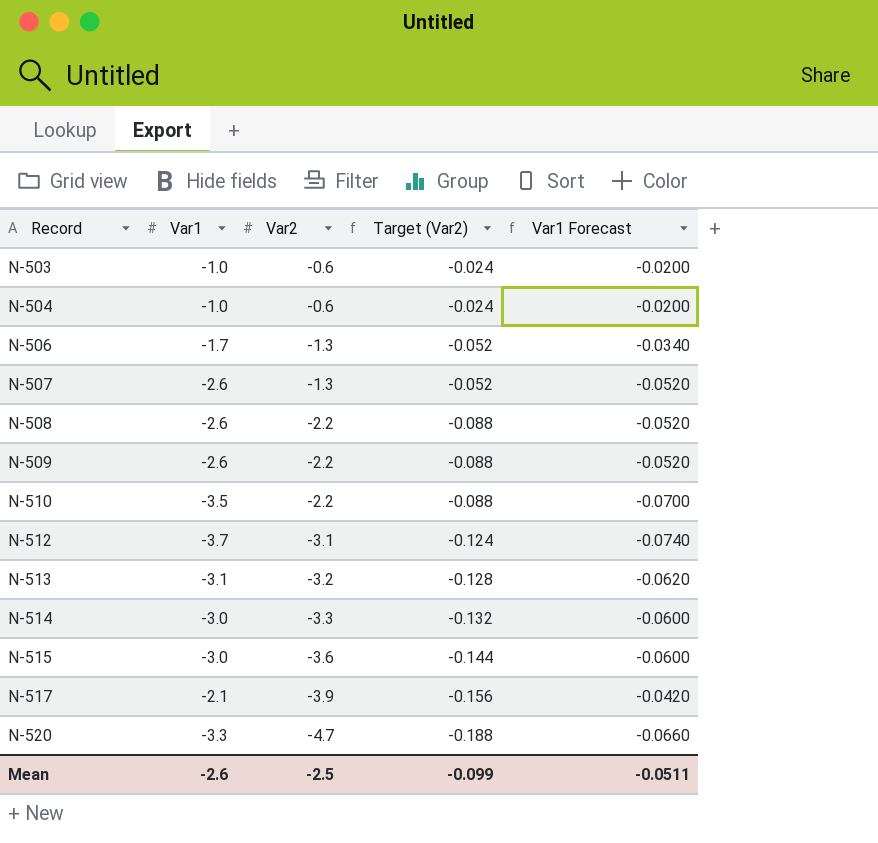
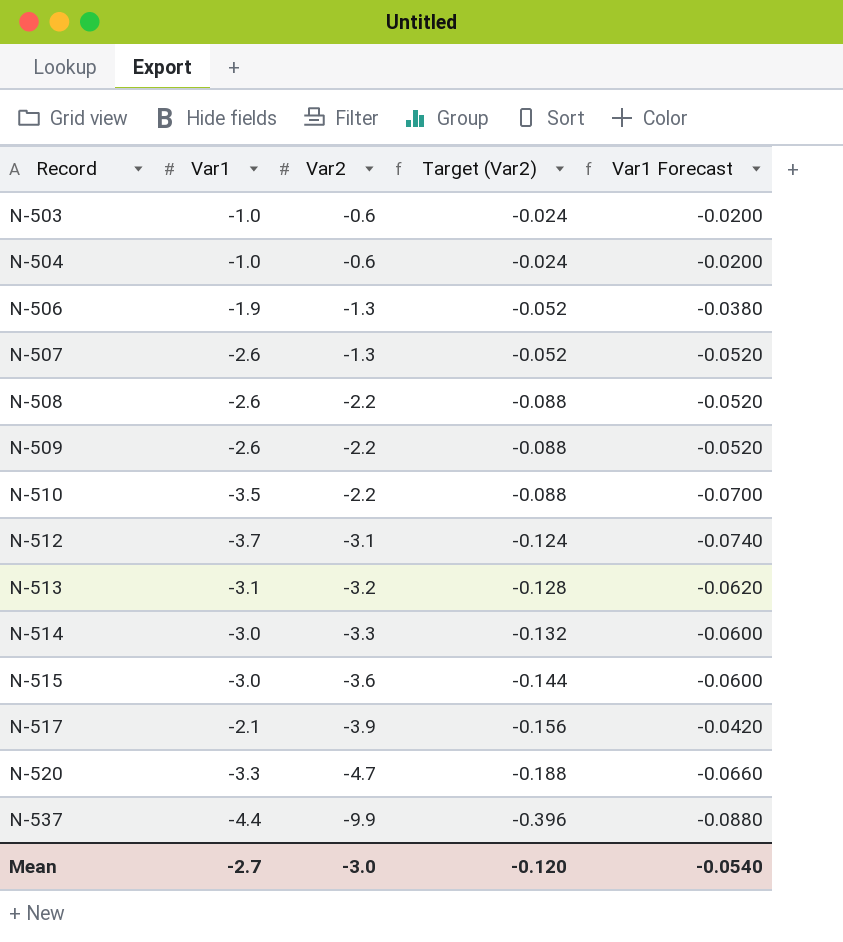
N-506 | Var1: -1.7 -> -1.9
N-506 | Var1 Forecast: -0.0340 -> -0.0380
row N-537: none -> -4.4 | -9.9 | -0.396 | -0.0880
Mean | Var1: -2.6 -> -2.7
Mean | Var2: -2.5 -> -3.0
Mean | Target (Var2): -0.099 -> -0.120
Mean | Var1 Forecast: -0.0511 -> -0.0540

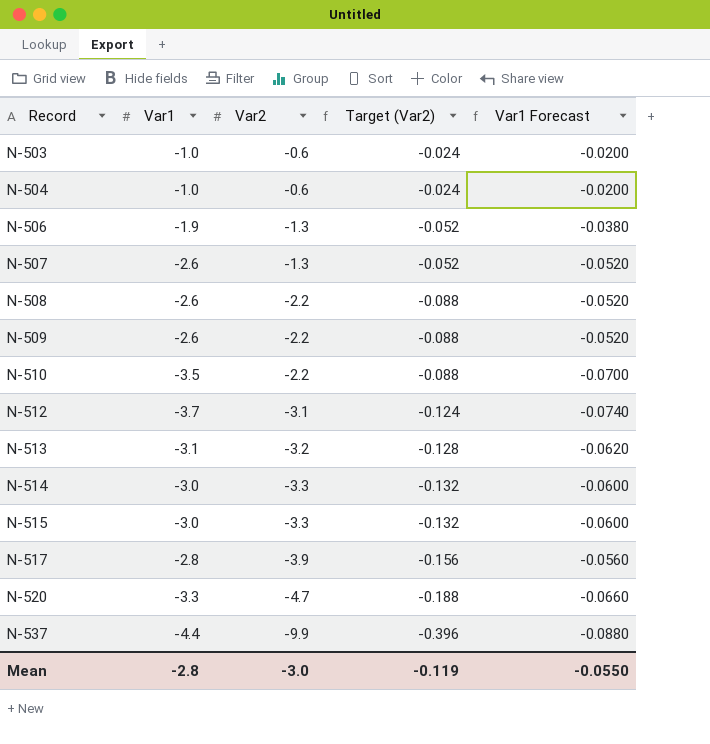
N-515 | Var2: -3.6 -> -3.3
N-515 | Target (Var2): -0.144 -> -0.132
N-517 | Var1: -2.1 -> -2.8
N-517 | Var1 Forecast: -0.0420 -> -0.0560
Mean | Var1: -2.7 -> -2.8
Mean | Target (Var2): -0.120 -> -0.119
Mean | Var1 Forecast: -0.0540 -> -0.0550

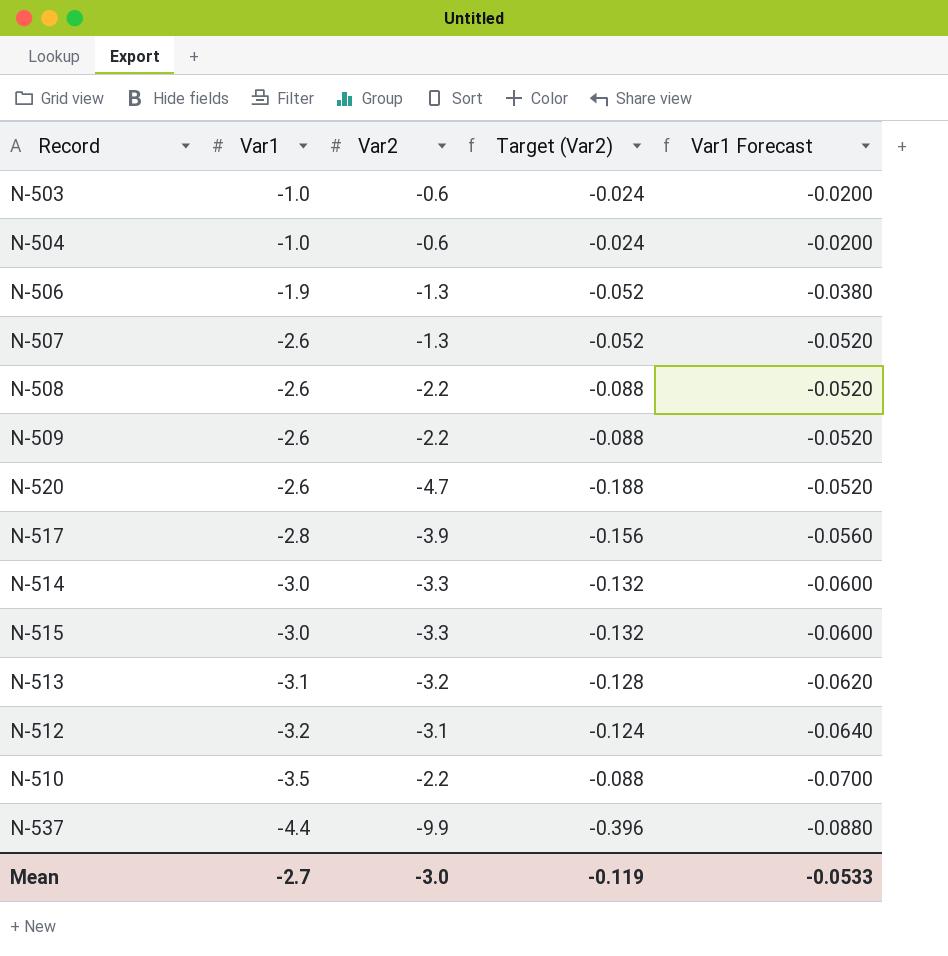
row order: Record ascending -> Var1 descending
N-520 | Var1: -3.3 -> -2.6
N-520 | Var1 Forecast: -0.0660 -> -0.0520
N-512 | Var1: -3.7 -> -3.2
N-512 | Var1 Forecast: -0.0740 -> -0.0640
Mean | Var1: -2.8 -> -2.7
Mean | Var1 Forecast: -0.0550 -> -0.0533

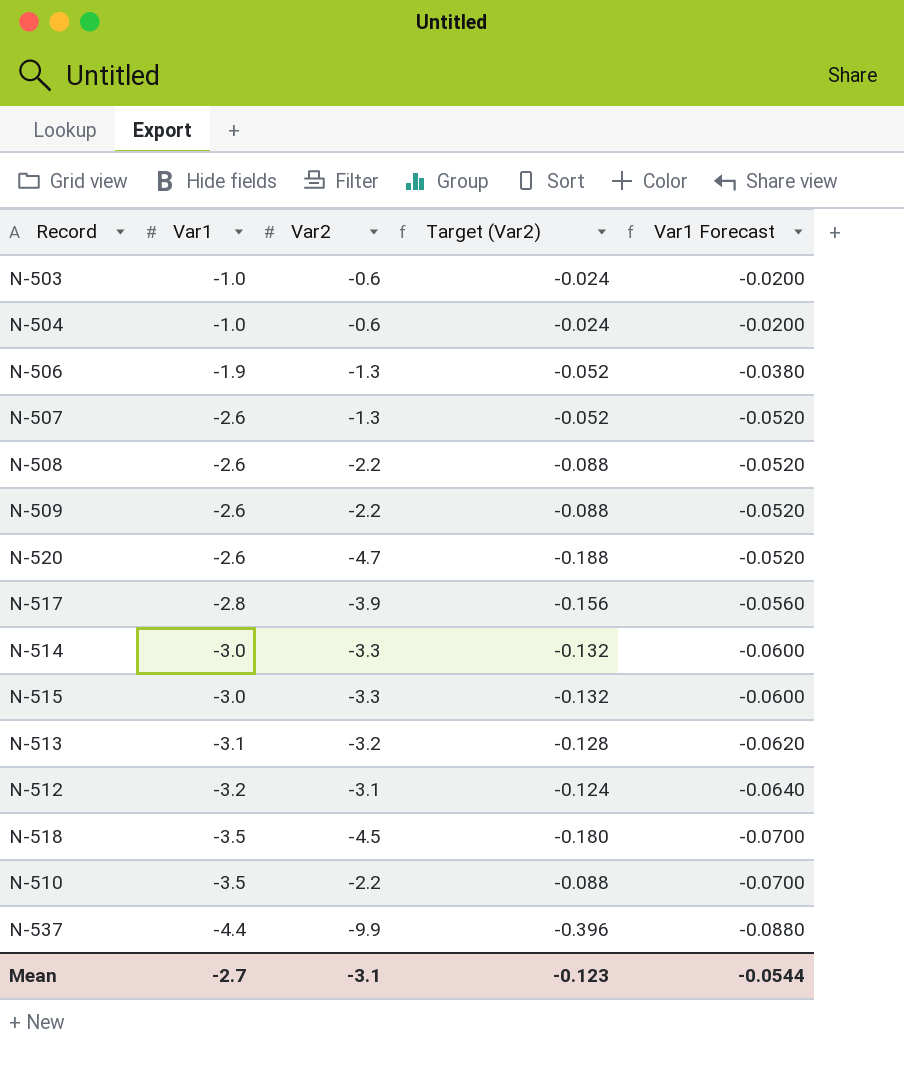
row N-518: none -> -3.5 | -4.5 | -0.180 | -0.0700
Mean | Var2: -3.0 -> -3.1
Mean | Target (Var2): -0.119 -> -0.123
Mean | Var1 Forecast: -0.0533 -> -0.0544

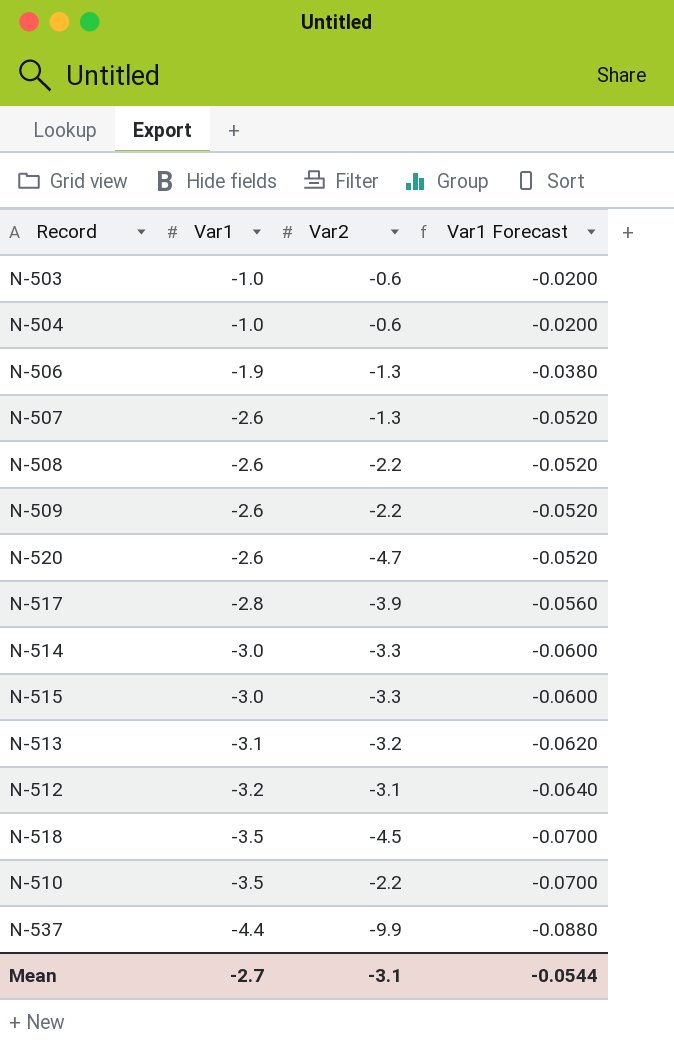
column Target (Var2) | formula: [Var2] * 0.04 -> none

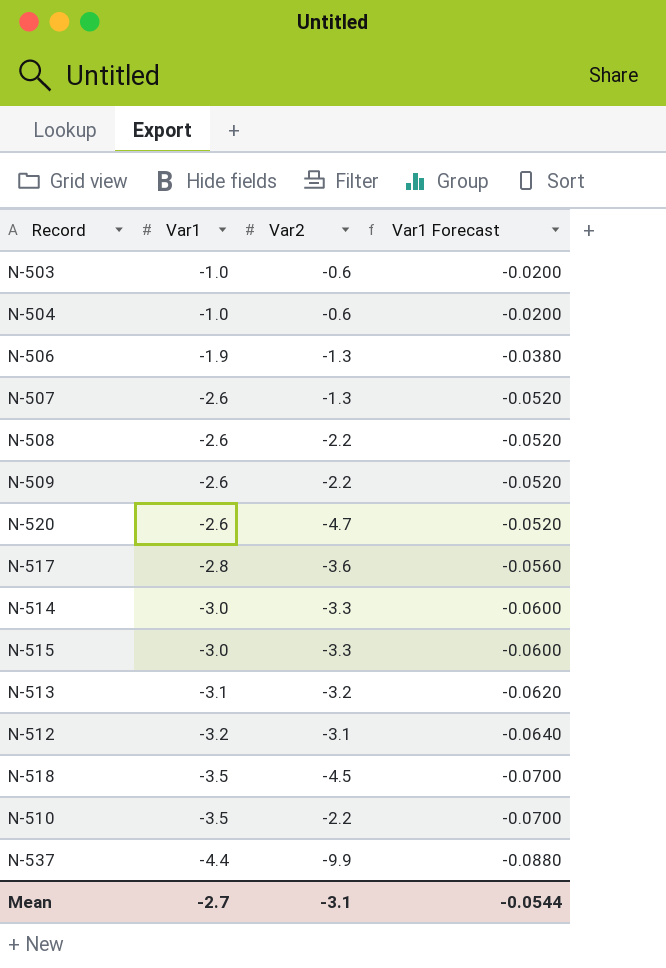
N-517 | Var2: -3.9 -> -3.6

